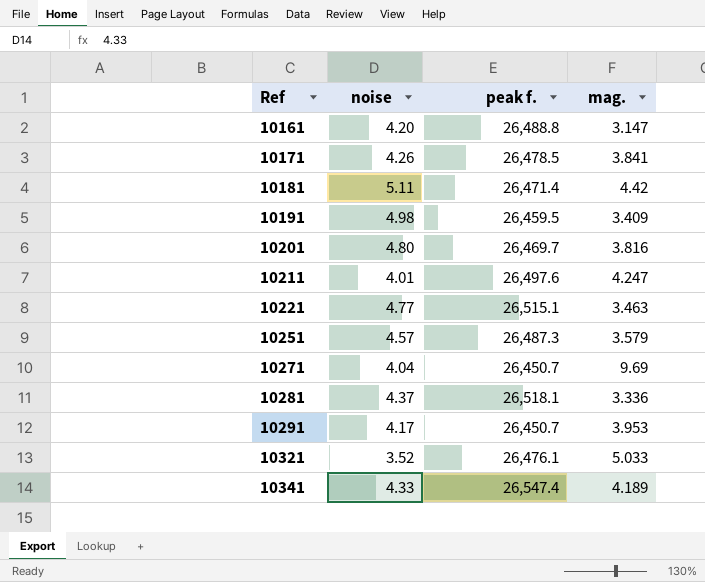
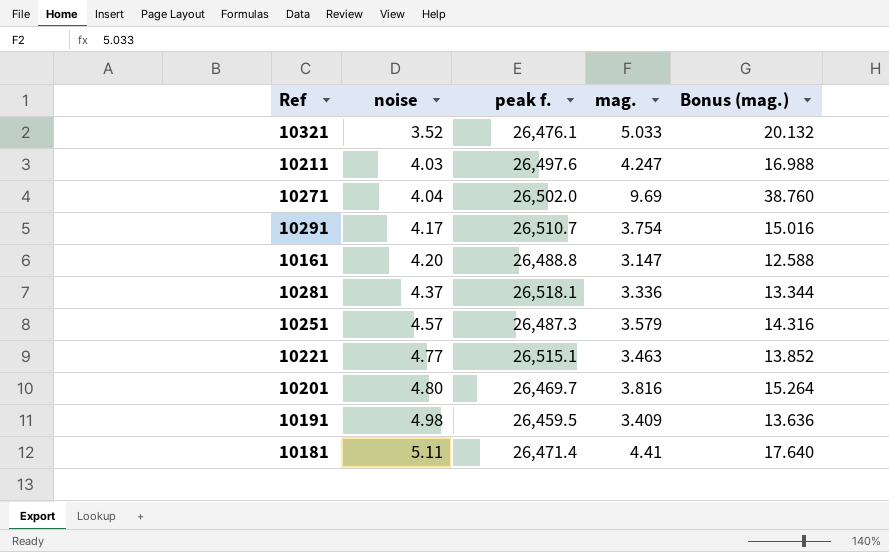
row order: Ref ascending -> noise ascending
column Bonus (mag.) | formula: none -> [mag.] * 4
row 10171: 4.26 | 26,478.5 | 3.841 -> none
row 10341: 4.33 | 26,547.4 | 4.189 -> none
10211 | noise: 4.01 -> 4.03
10271 | peak f.: 26,450.7 -> 26,502.0
10291 | peak f.: 26,450.7 -> 26,510.7
10291 | mag.: 3.953 -> 3.754
10181 | mag.: 4.42 -> 4.41

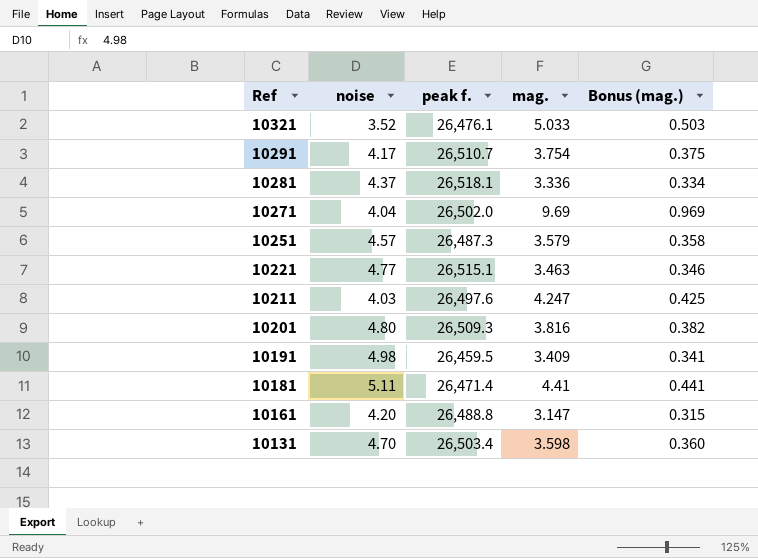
row order: noise ascending -> Ref descending
column Bonus (mag.) | formula: [mag.] * 4 -> [mag.] * 0.1
10201 | peak f.: 26,469.7 -> 26,509.3
row 10131: none -> 4.70 | 26,503.4 | 3.598 | 0.360

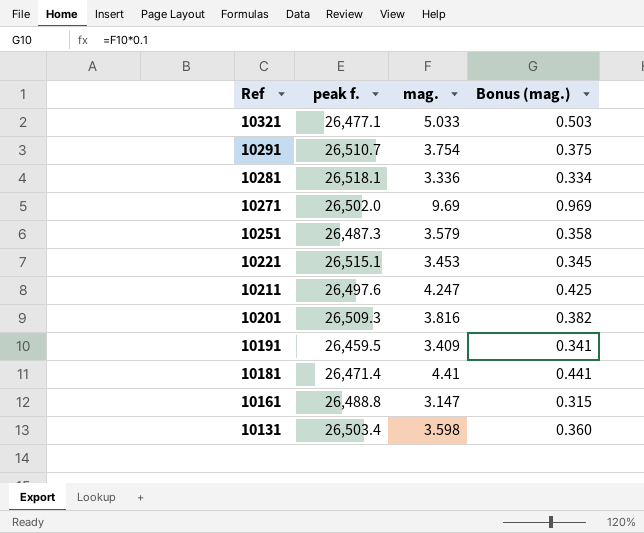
column noise | position: 2 -> none
10321 | peak f.: 26,476.1 -> 26,477.1
10221 | mag.: 3.463 -> 3.453
10221 | Bonus (mag.): 0.346 -> 0.345

